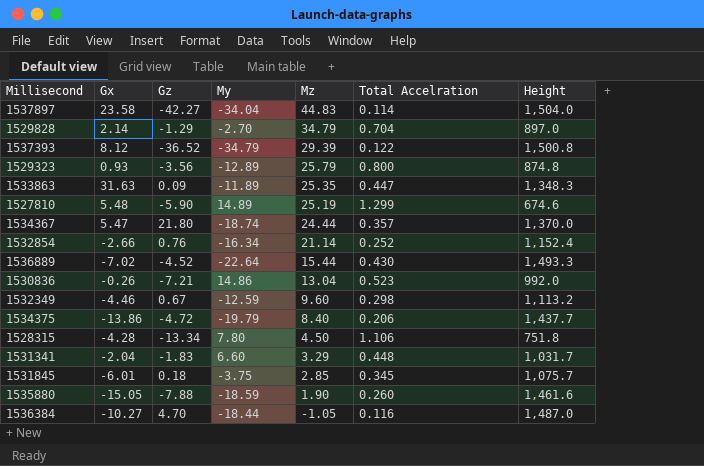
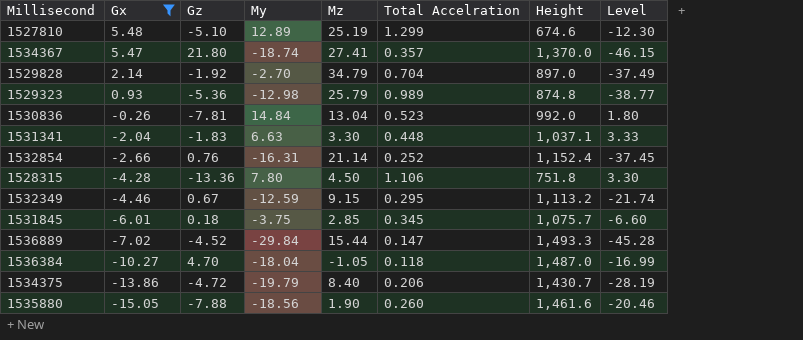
filter: none -> Gx <= 5.48
row order: Mz descending -> Gx descending
column Level | formula: none -> [My] - [Mz]
1527810 | Gz: -5.90 -> -5.10
1527810 | My: 14.89 -> 12.89
1534367 | Mz: 24.44 -> 27.41
1529828 | Gz: -1.29 -> -1.92
1529323 | Gz: -3.56 -> -5.36
1529323 | My: -12.89 -> -12.98
1529323 | Total Accelration: 0.800 -> 0.989
1530836 | Gz: -7.21 -> -7.81
1530836 | My: 14.86 -> 14.84
1531341 | My: 6.60 -> 6.63
1531341 | Mz: 3.29 -> 3.30
1531341 | Height: 1,031.7 -> 1,037.1
1532854 | My: -16.34 -> -16.31
1528315 | Gz: -13.34 -> -13.36
1532349 | Mz: 9.60 -> 9.15
1532349 | Total Accelration: 0.298 -> 0.295
1536889 | My: -22.64 -> -29.84
1536889 | Total Accelration: 0.430 -> 0.147
1536384 | My: -18.44 -> -18.04
1536384 | Total Accelration: 0.116 -> 0.118
1534375 | Height: 1,437.7 -> 1,430.7
1535880 | My: -18.59 -> -18.56

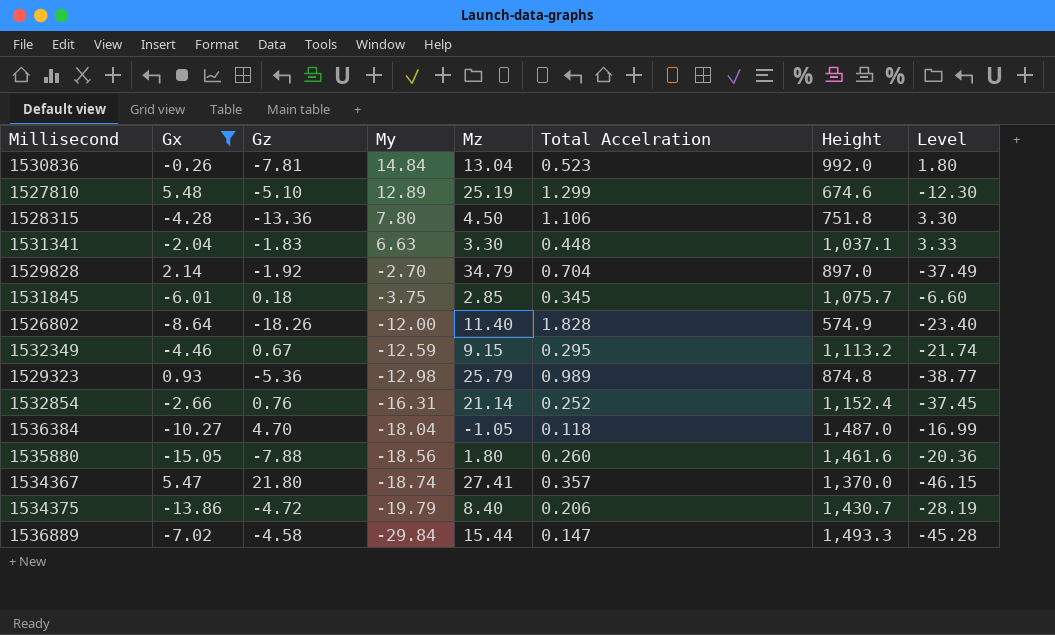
row order: Gx descending -> My descending
row 1526802: none -> -8.64 | -18.26 | -12.00 | 11.40 | 1.828 | 574.9 | -23.40
1535880 | Mz: 1.90 -> 1.80
1535880 | Level: -20.46 -> -20.36
1536889 | Gz: -4.52 -> -4.58

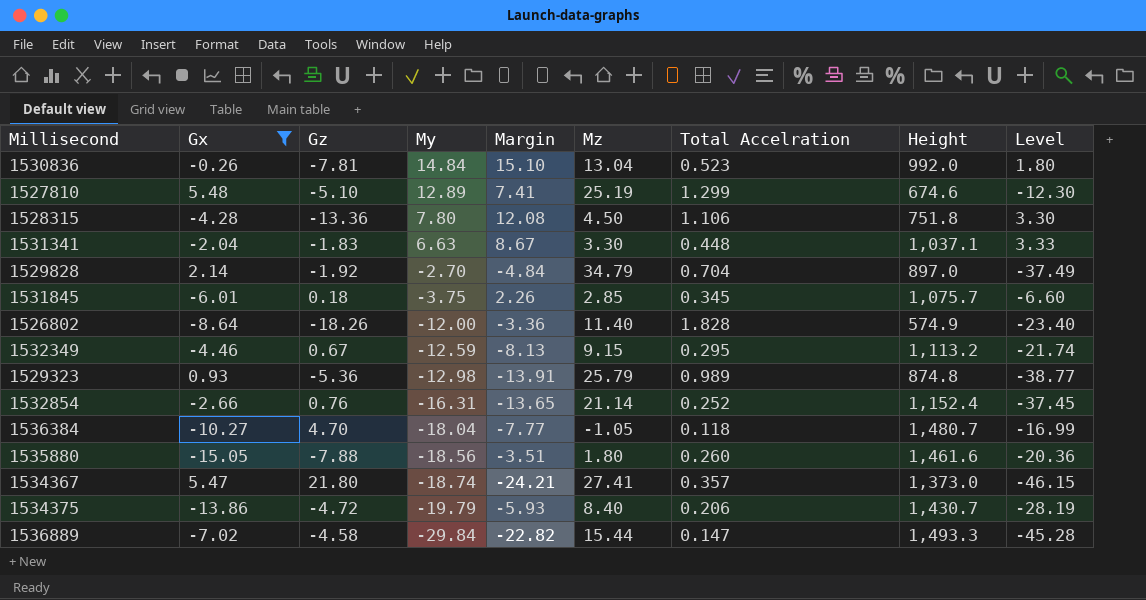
column Margin | formula: none -> [My] - [Gx]
1536384 | Height: 1,487.0 -> 1,480.7
1534367 | Height: 1,370.0 -> 1,373.0

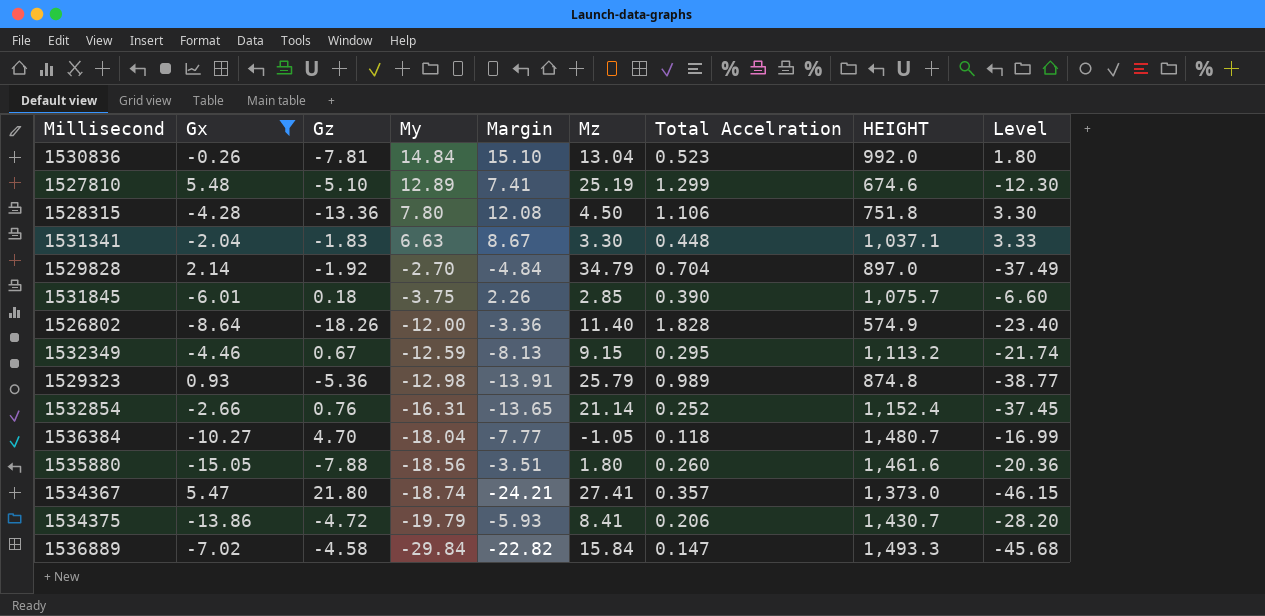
column name: Height -> HEIGHT
1531845 | Total Accelration: 0.345 -> 0.390
1534375 | Mz: 8.40 -> 8.41
1534375 | Level: -28.19 -> -28.20
1536889 | Mz: 15.44 -> 15.84
1536889 | Level: -45.28 -> -45.68

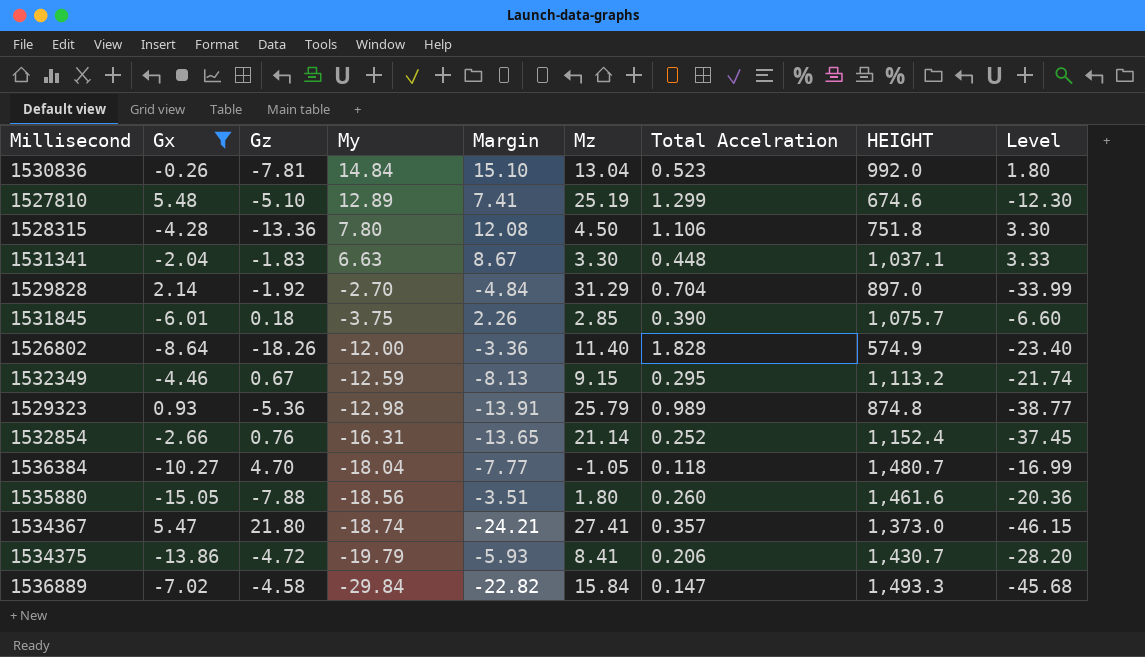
1529828 | Mz: 34.79 -> 31.29
1529828 | Level: -37.49 -> -33.99

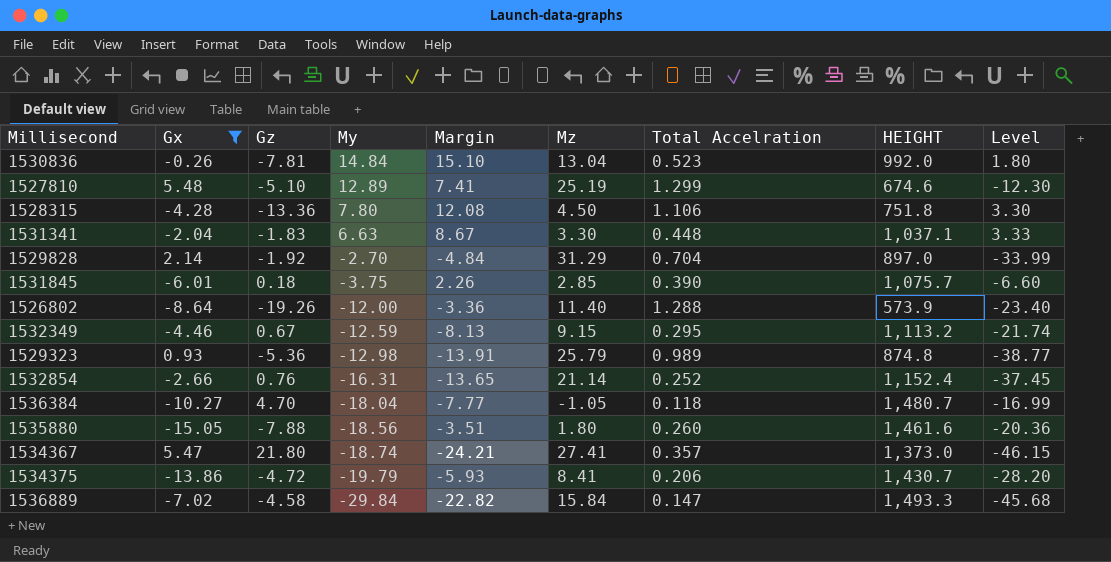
1526802 | Gz: -18.26 -> -19.26
1526802 | Total Accelration: 1.828 -> 1.288
1526802 | HEIGHT: 574.9 -> 573.9

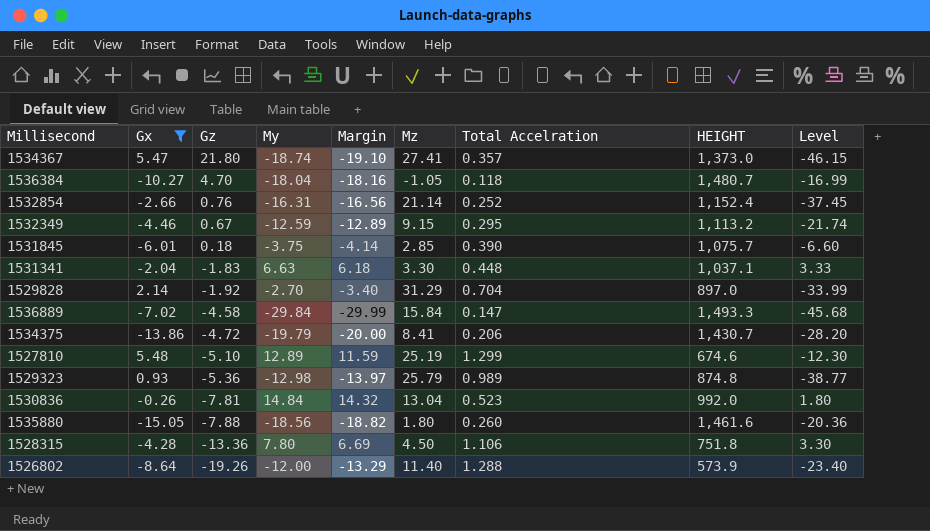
row order: My descending -> Gz descending
column Margin | formula: [My] - [Gx] -> [My] - [Total Accelration]

